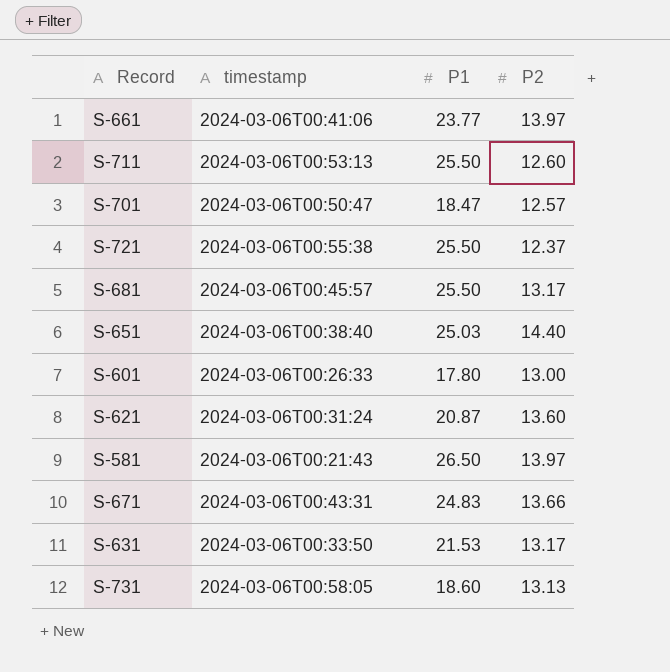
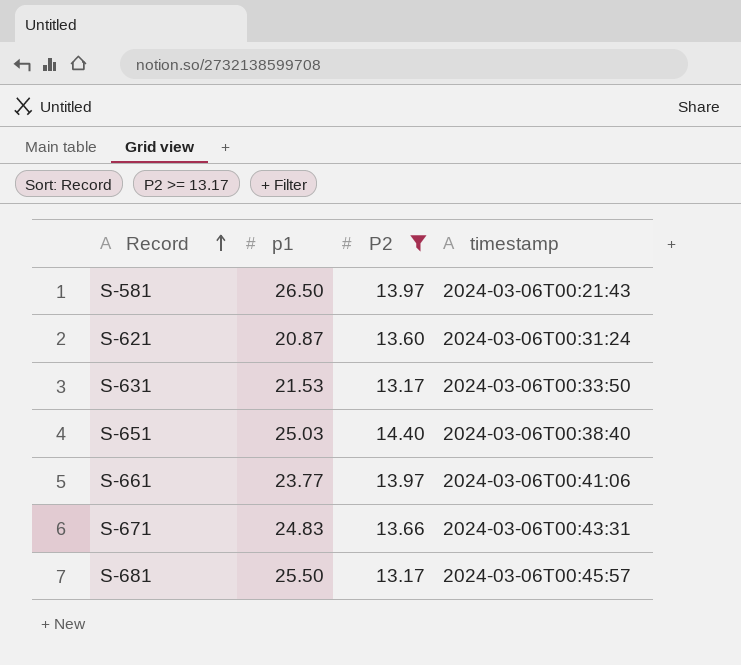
filter: none -> P2 >= 13.17
row order: none -> Record ascending
column name: P1 -> p1
column timestamp | position: 2 -> 4

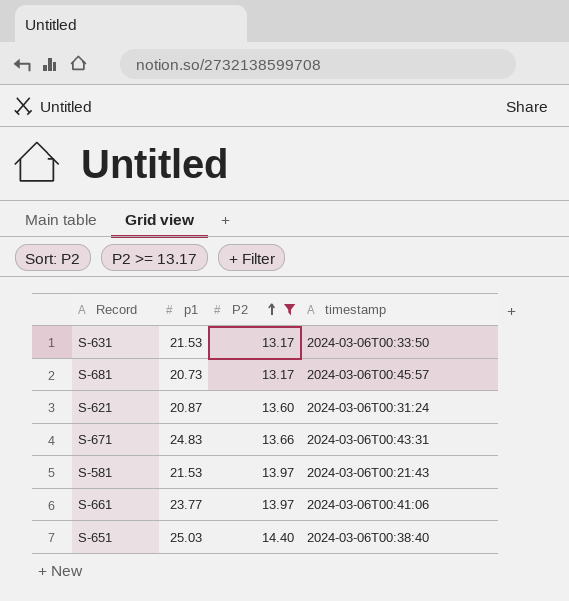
row order: Record ascending -> P2 ascending
S-681 | p1: 25.50 -> 20.73
S-581 | p1: 26.50 -> 21.53

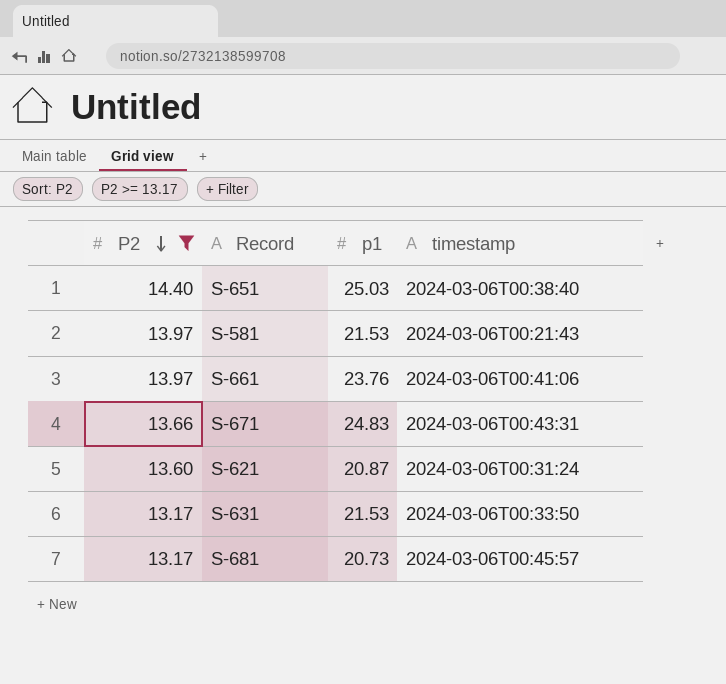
row order: P2 ascending -> P2 descending
column P2 | position: 3 -> 1
S-661 | p1: 23.77 -> 23.76

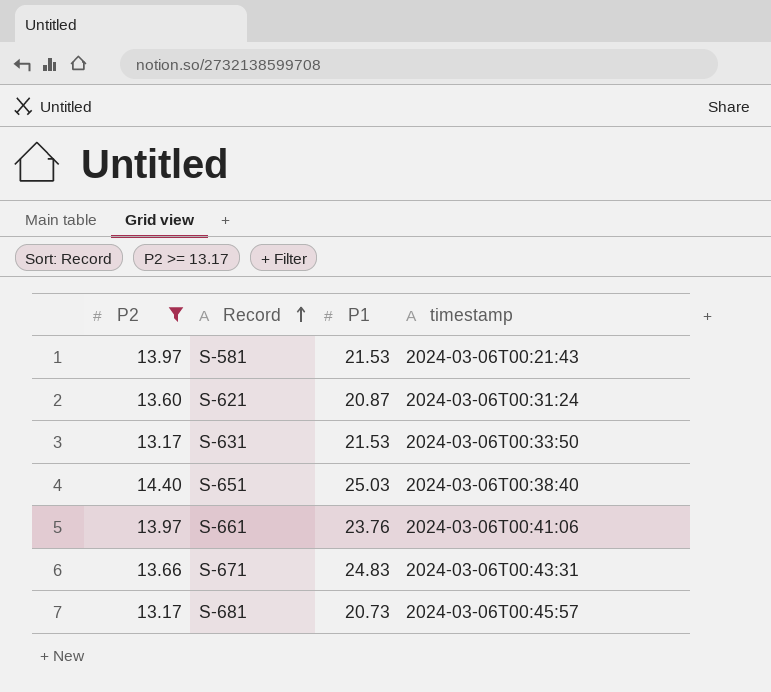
row order: P2 descending -> Record ascending
column name: p1 -> P1

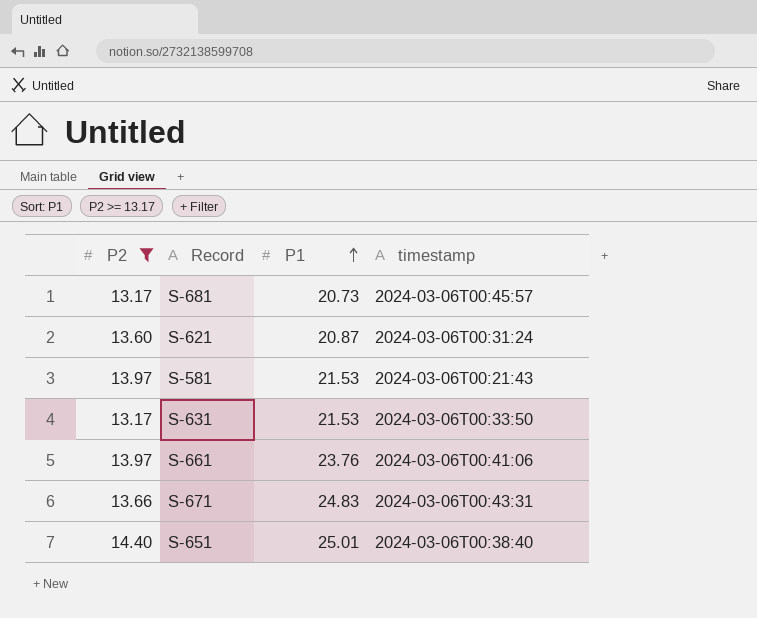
row order: Record ascending -> P1 ascending
S-651 | P1: 25.03 -> 25.01

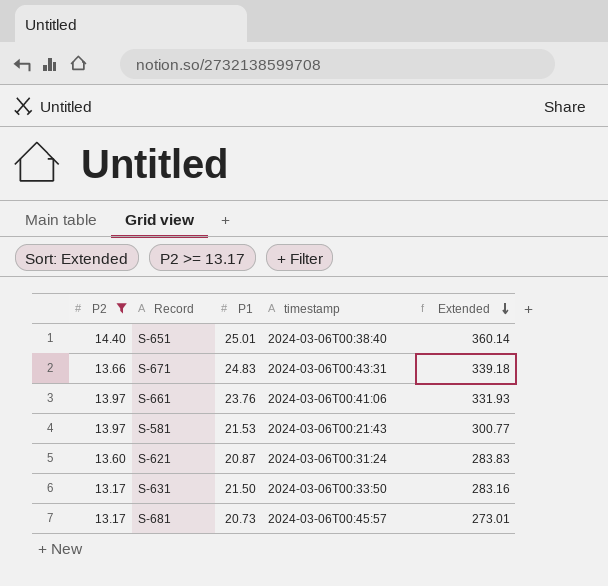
row order: P1 ascending -> Extended descending
column Extended | formula: none -> [P2] * [P1]
S-631 | P1: 21.53 -> 21.50

